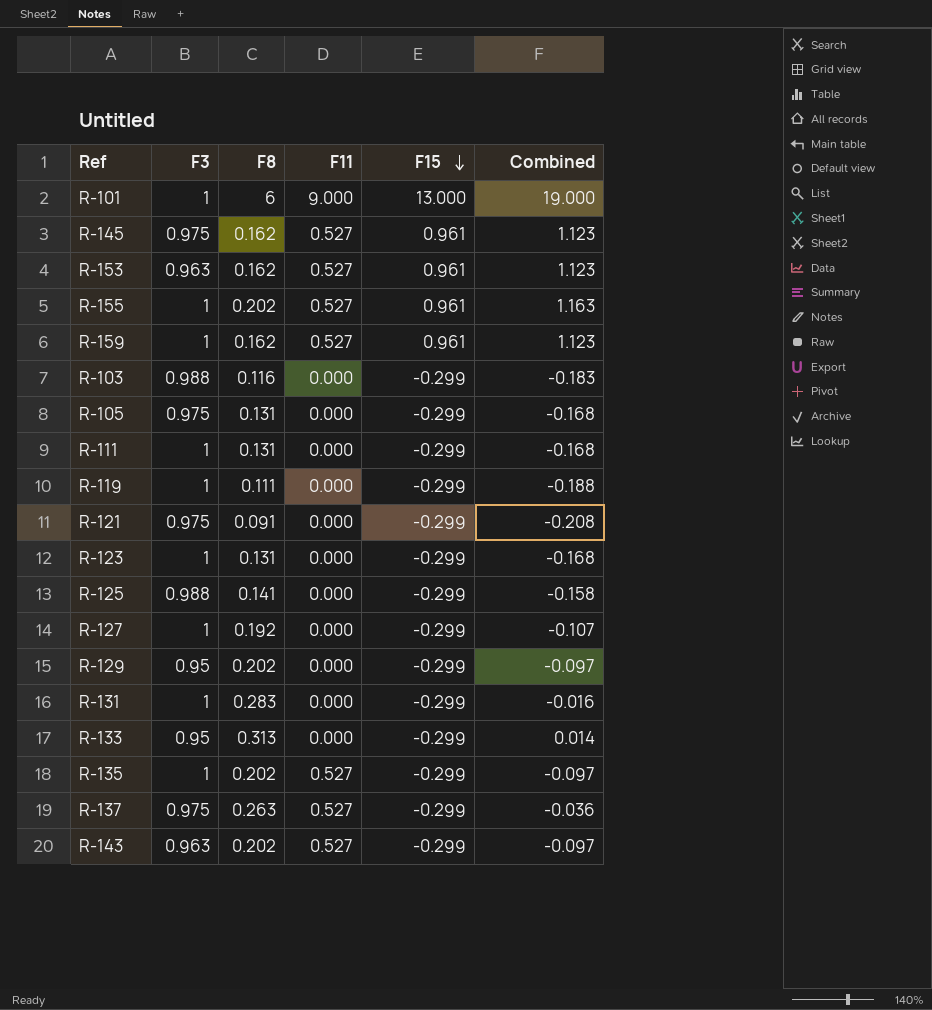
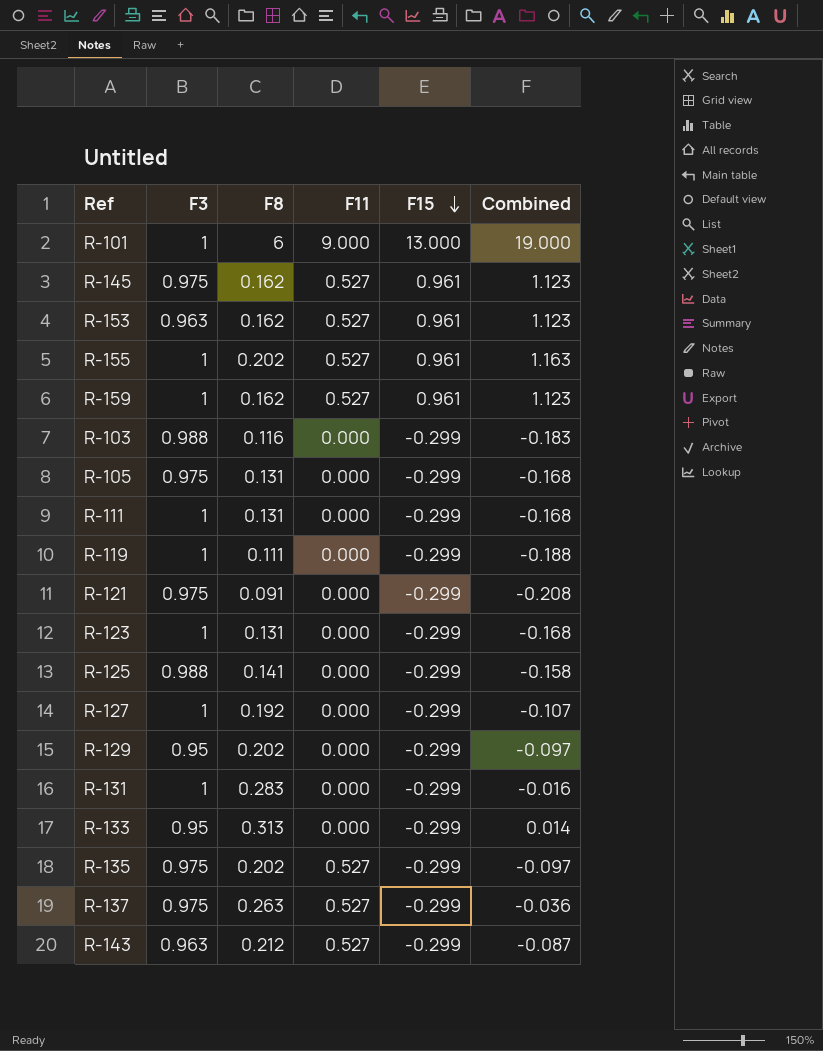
R-135 | F3: 1 -> 0.975
R-143 | F8: 0.202 -> 0.212
R-143 | Combined: -0.097 -> -0.087

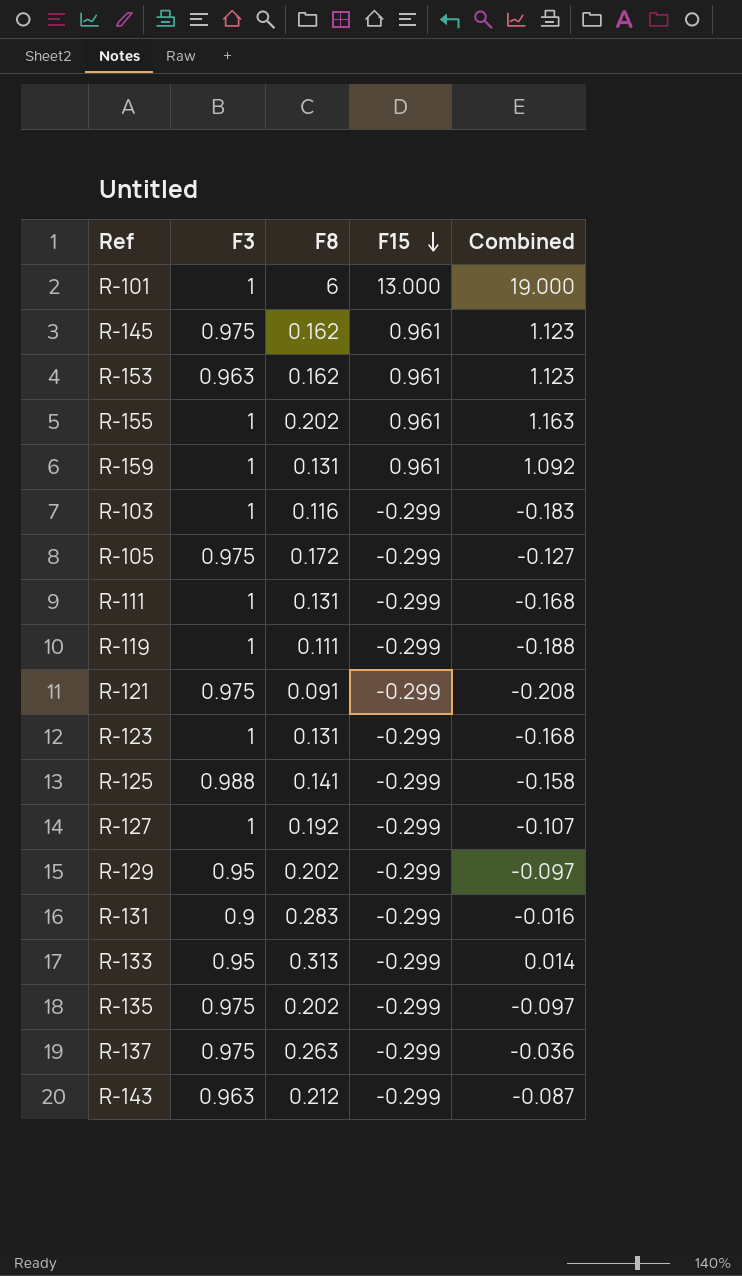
column F11 | position: 4 -> none
R-159 | F8: 0.162 -> 0.131
R-159 | Combined: 1.123 -> 1.092
R-103 | F3: 0.988 -> 1
R-105 | F8: 0.131 -> 0.172
R-105 | Combined: -0.168 -> -0.127
R-131 | F3: 1 -> 0.9

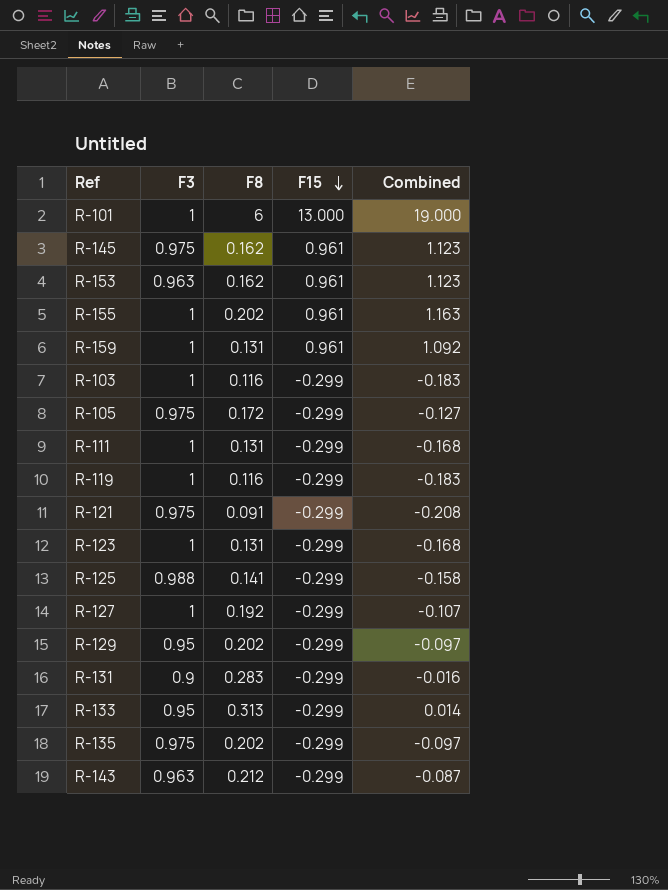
row R-137: 0.975 | 0.263 | -0.299 | -0.036 -> none
R-119 | F8: 0.111 -> 0.116
R-119 | Combined: -0.188 -> -0.183

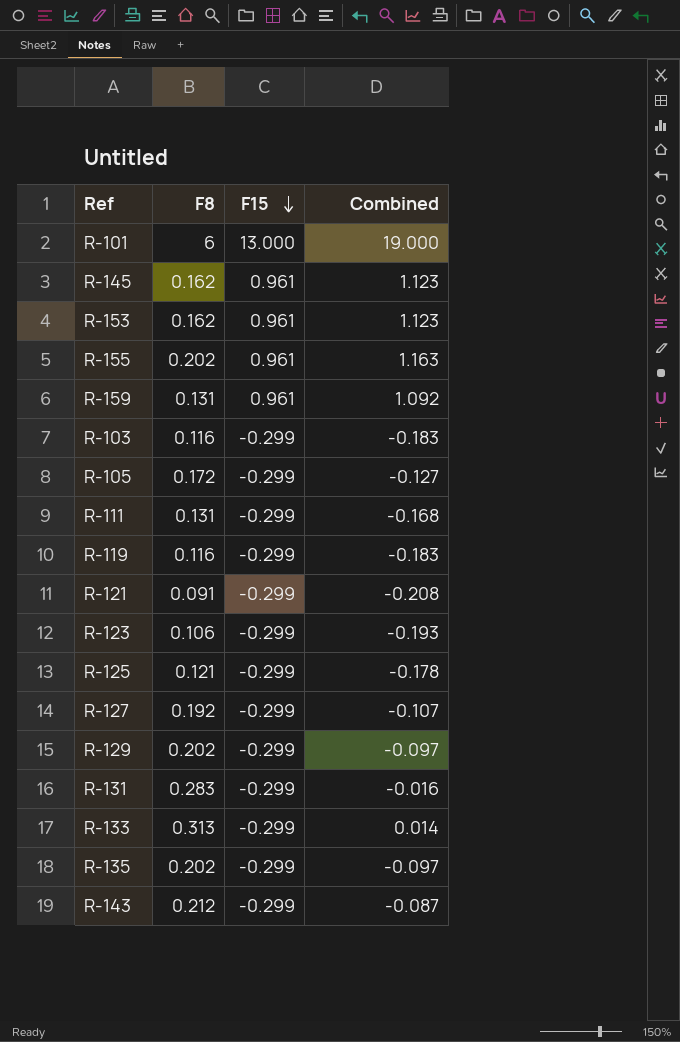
column F3 | position: 2 -> none
R-123 | F8: 0.131 -> 0.106
R-123 | Combined: -0.168 -> -0.193
R-125 | F8: 0.141 -> 0.121
R-125 | Combined: -0.158 -> -0.178

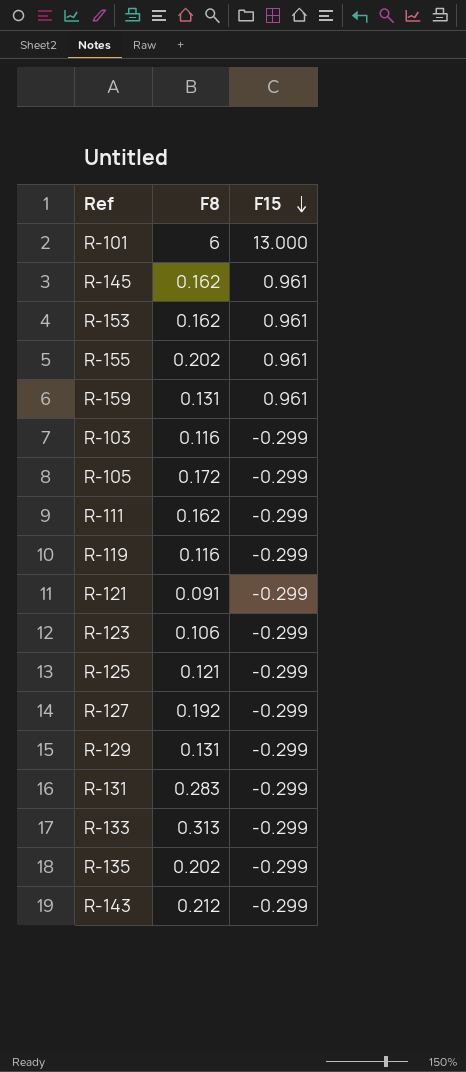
column Combined | formula: [F8] + [F15] -> none
R-111 | F8: 0.131 -> 0.162
R-129 | F8: 0.202 -> 0.131

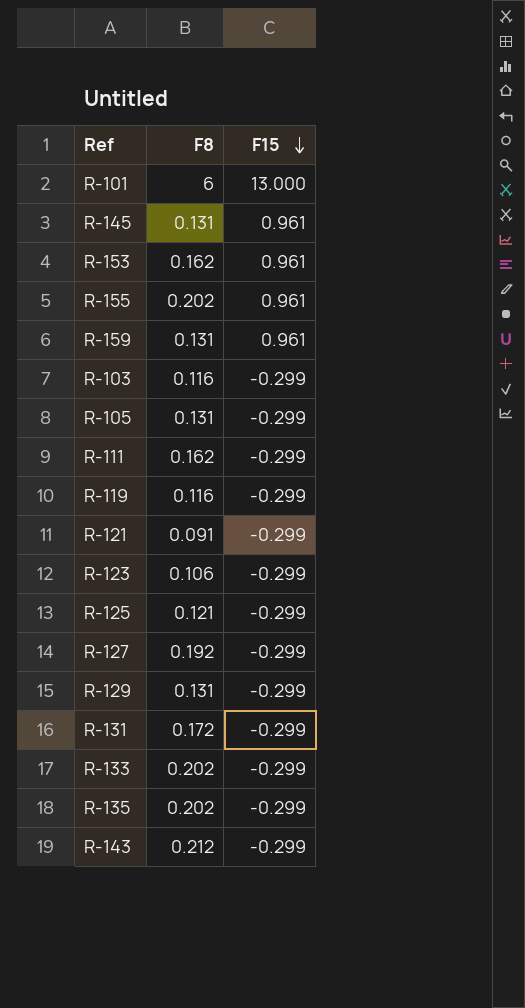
R-145 | F8: 0.162 -> 0.131
R-105 | F8: 0.172 -> 0.131
R-131 | F8: 0.283 -> 0.172
R-133 | F8: 0.313 -> 0.202

